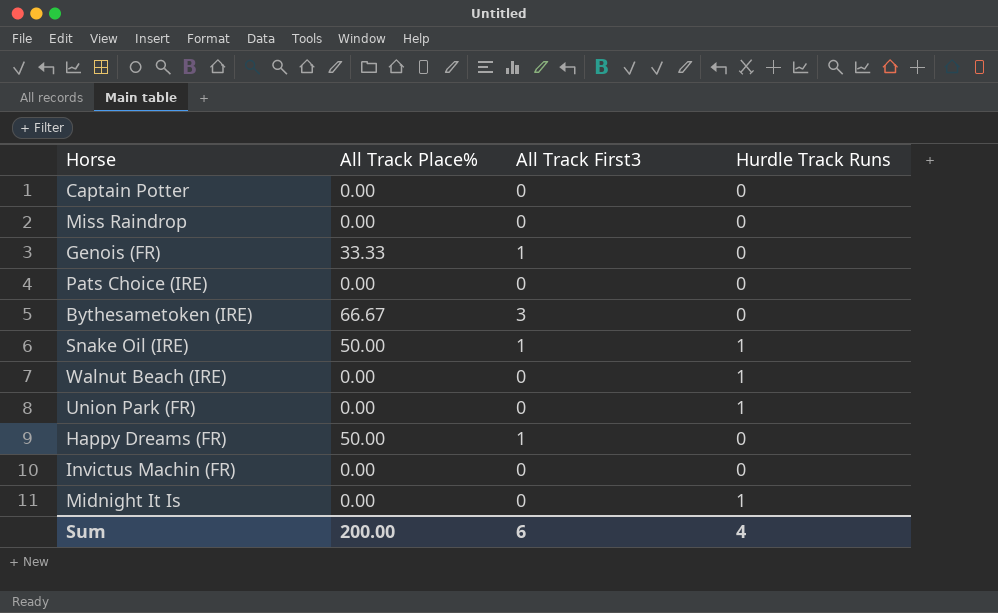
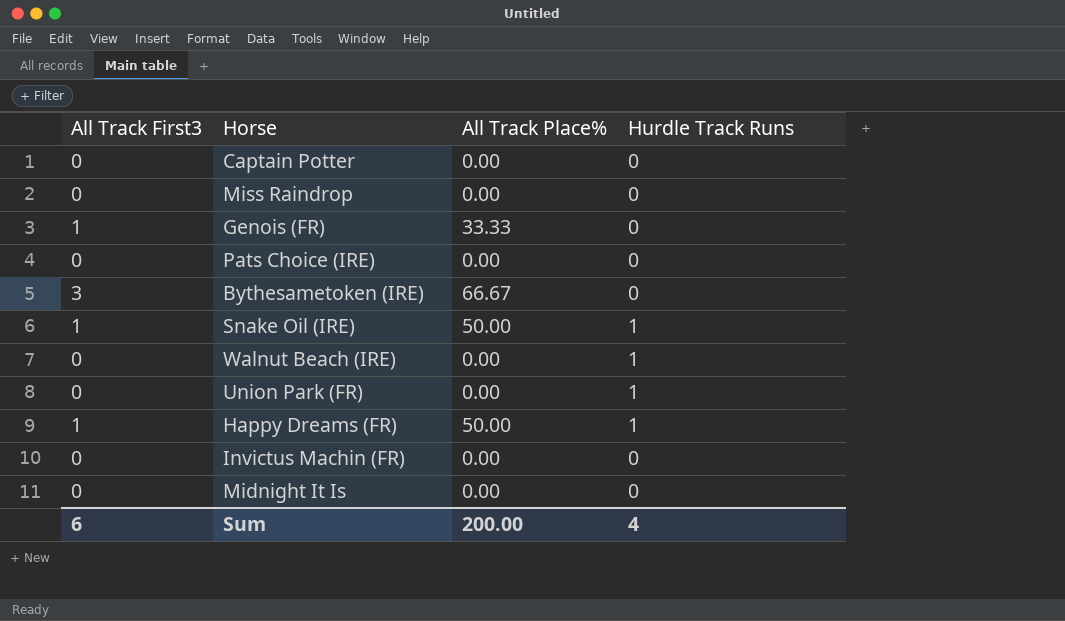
column All Track First3 | position: 3 -> 1
Happy Dreams (FR) | Hurdle Track Runs: 0 -> 1
Midnight It Is | Hurdle Track Runs: 1 -> 0

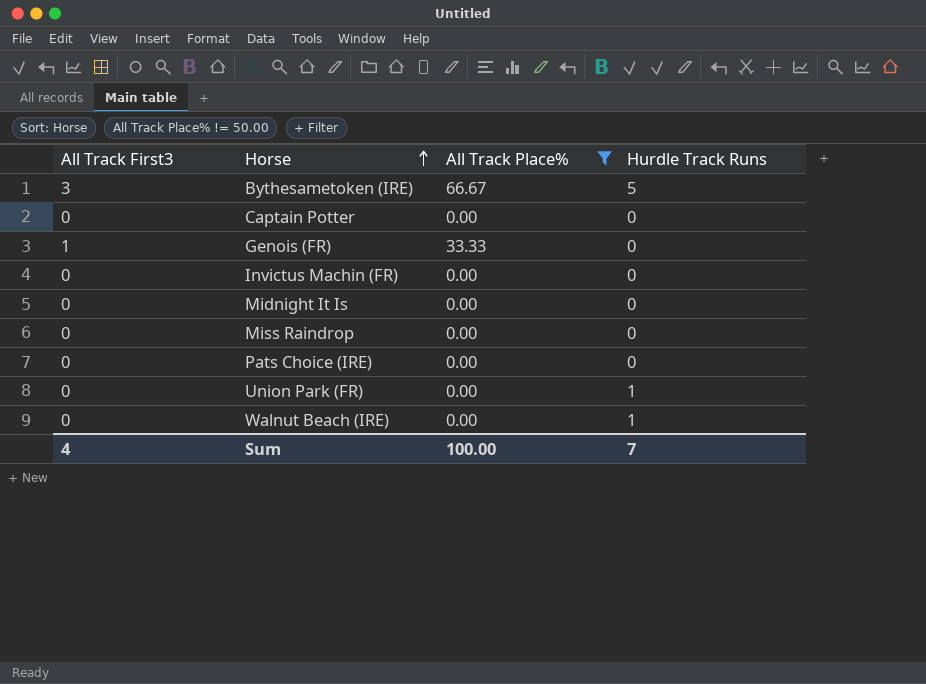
filter: none -> All Track Place% != 50.00
row order: none -> Horse ascending
Bythesametoken (IRE) | Hurdle Track Runs: 0 -> 5
Sum | All Track First3: 6 -> 4
Sum | All Track Place%: 200.00 -> 100.00
Sum | Hurdle Track Runs: 4 -> 7

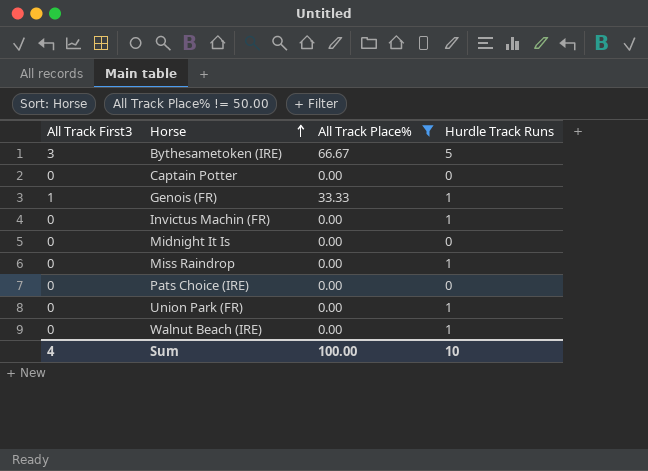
Genois (FR) | Hurdle Track Runs: 0 -> 1
Invictus Machin (FR) | Hurdle Track Runs: 0 -> 1
Miss Raindrop | Hurdle Track Runs: 0 -> 1
Sum | Hurdle Track Runs: 7 -> 10

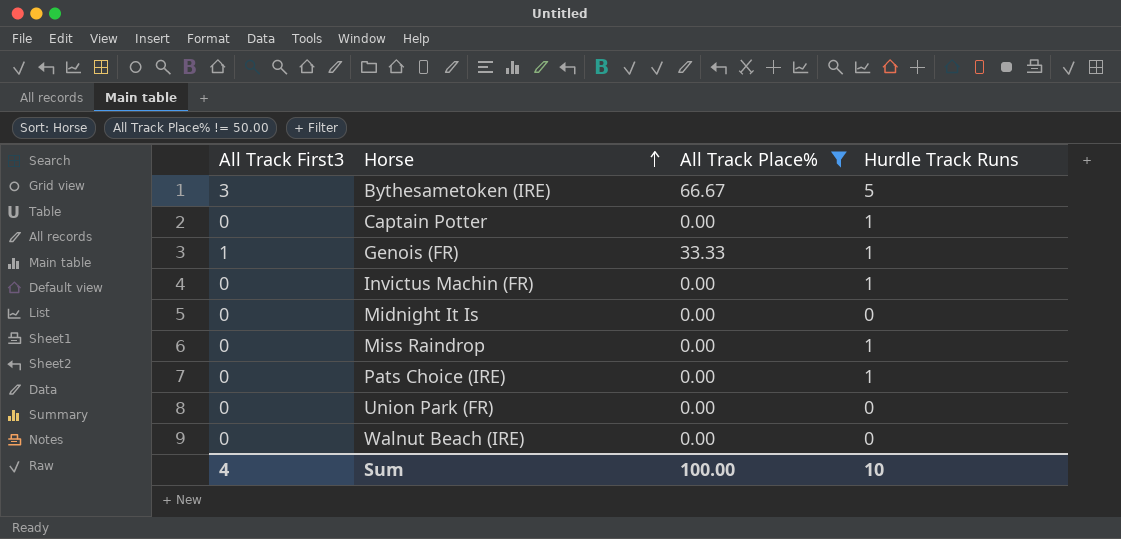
Captain Potter | Hurdle Track Runs: 0 -> 1
Pats Choice (IRE) | Hurdle Track Runs: 0 -> 1
Union Park (FR) | Hurdle Track Runs: 1 -> 0
Walnut Beach (IRE) | Hurdle Track Runs: 1 -> 0

